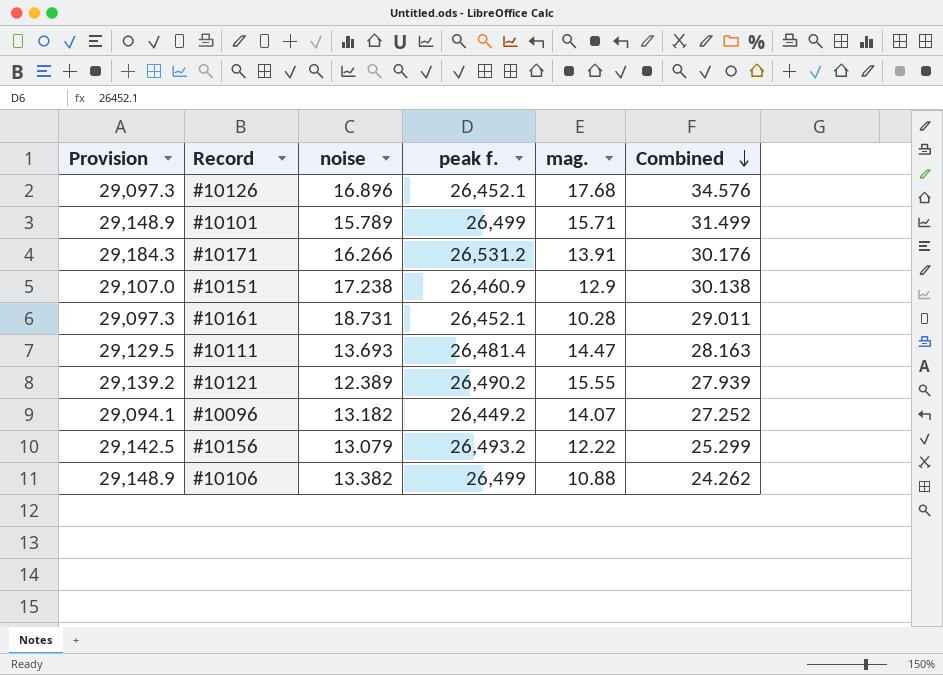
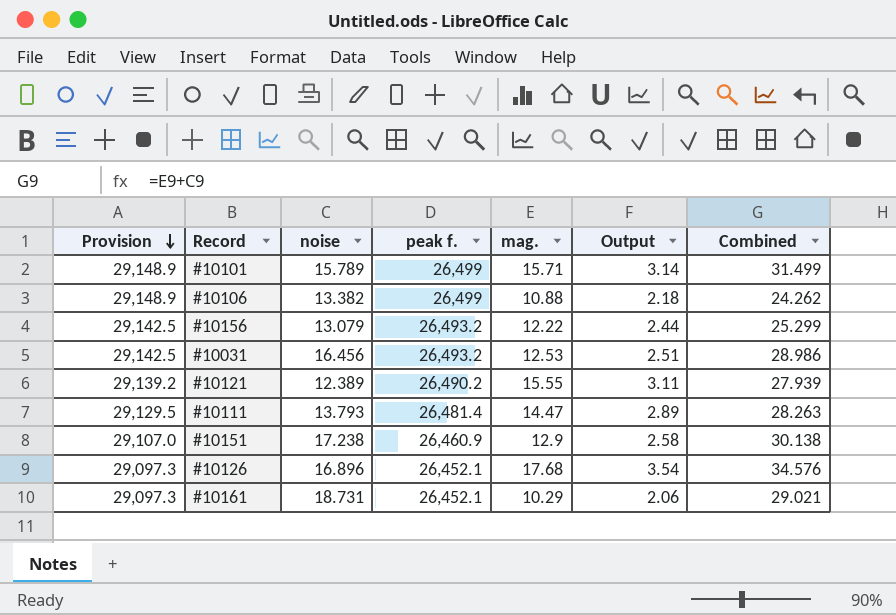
row order: Combined descending -> Provision descending
column Output | formula: none -> [mag.] * 0.2
row #10171: 29,184.3 | 16.266 | 26,531.2 | 13.91 | 30.176 -> none
row #10096: 29,094.1 | 13.182 | 26,449.2 | 14.07 | 27.252 -> none
row #10031: none -> 29,142.5 | 16.456 | 26,493.2 | 12.53 | 2.51 | 28.986
#10111 | noise: 13.693 -> 13.793
#10111 | Combined: 28.163 -> 28.263
#10161 | mag.: 10.28 -> 10.29
#10161 | Combined: 29.011 -> 29.021

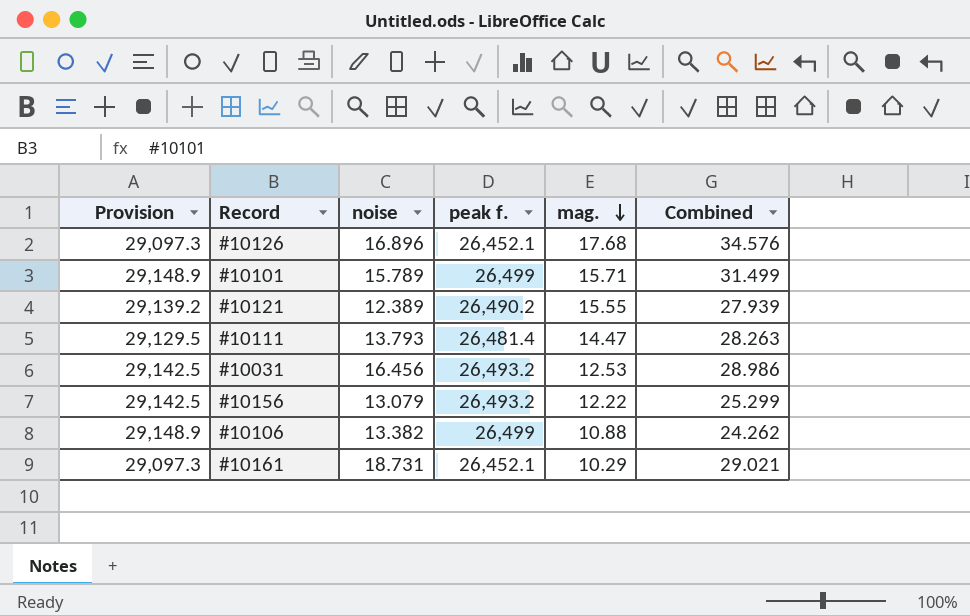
row order: Provision descending -> mag. descending
column Output | formula: [mag.] * 0.2 -> none
row #10151: 29,107.0 | 17.238 | 26,460.9 | 12.9 | 2.58 | 30.138 -> none

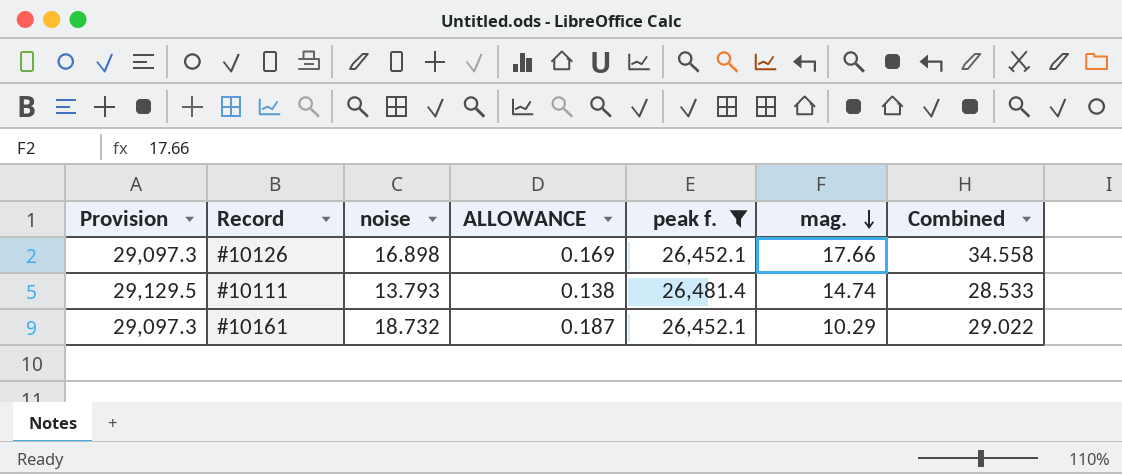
filter: none -> peak f. <= 26,481.4
column ALLOWANCE | formula: none -> [noise] * 0.01
#10126 | noise: 16.896 -> 16.898
#10126 | mag.: 17.68 -> 17.66
#10126 | Combined: 34.576 -> 34.558
#10111 | mag.: 14.47 -> 14.74
#10111 | Combined: 28.263 -> 28.533
#10161 | noise: 18.731 -> 18.732
#10161 | Combined: 29.021 -> 29.022

